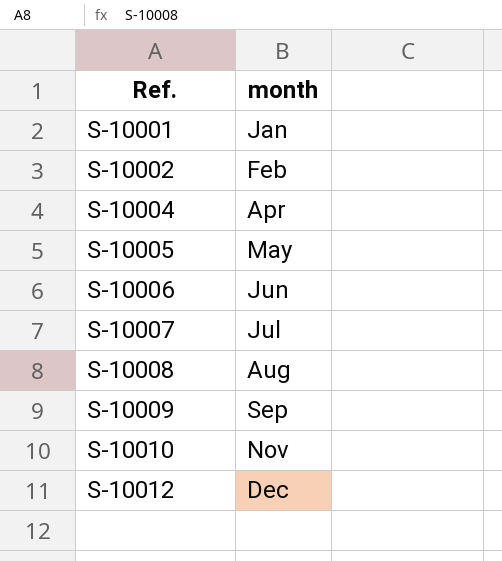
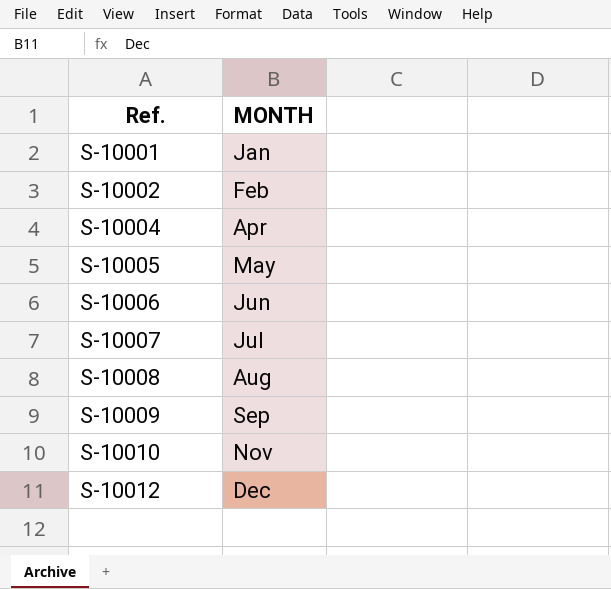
column name: month -> MONTH

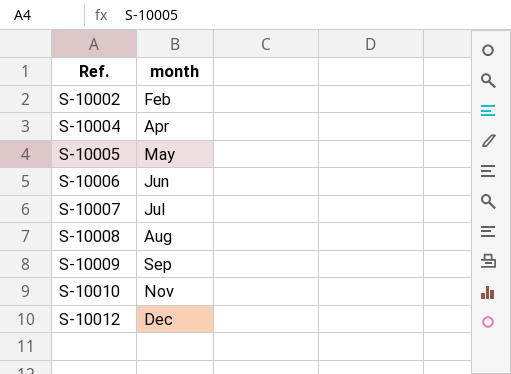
column name: MONTH -> month
row S-10001: Jan -> none

